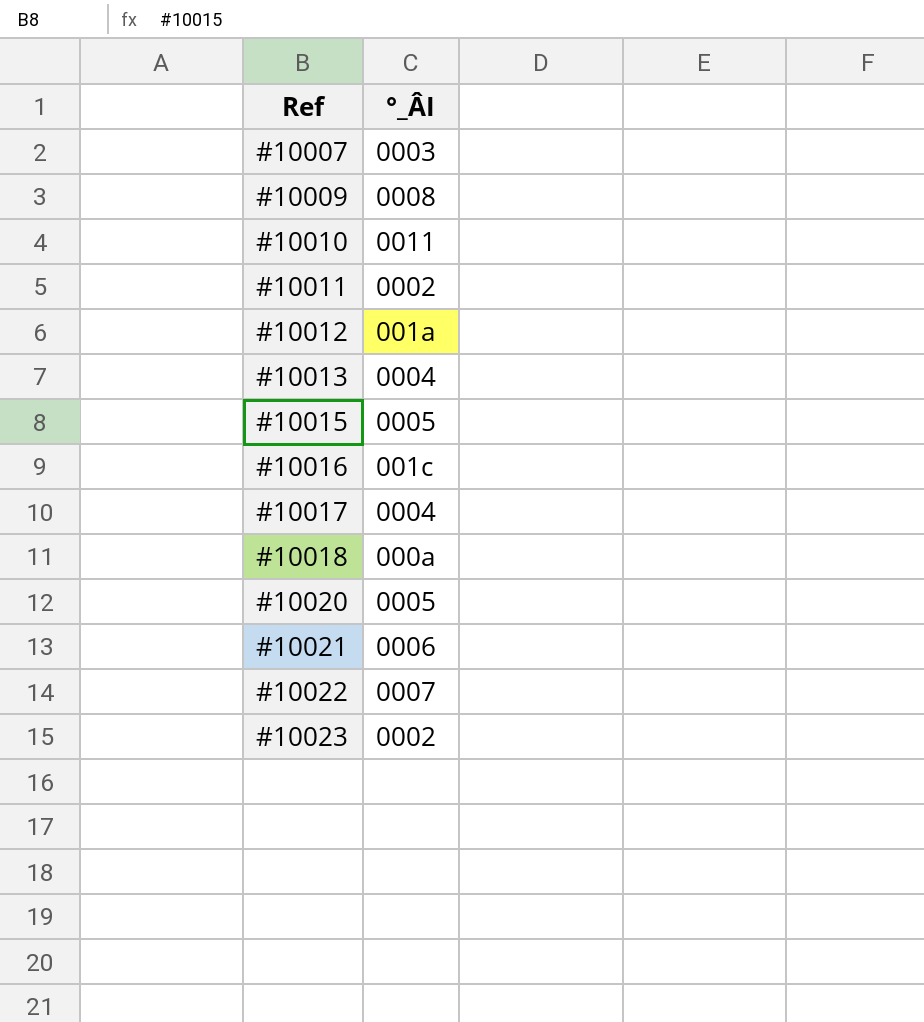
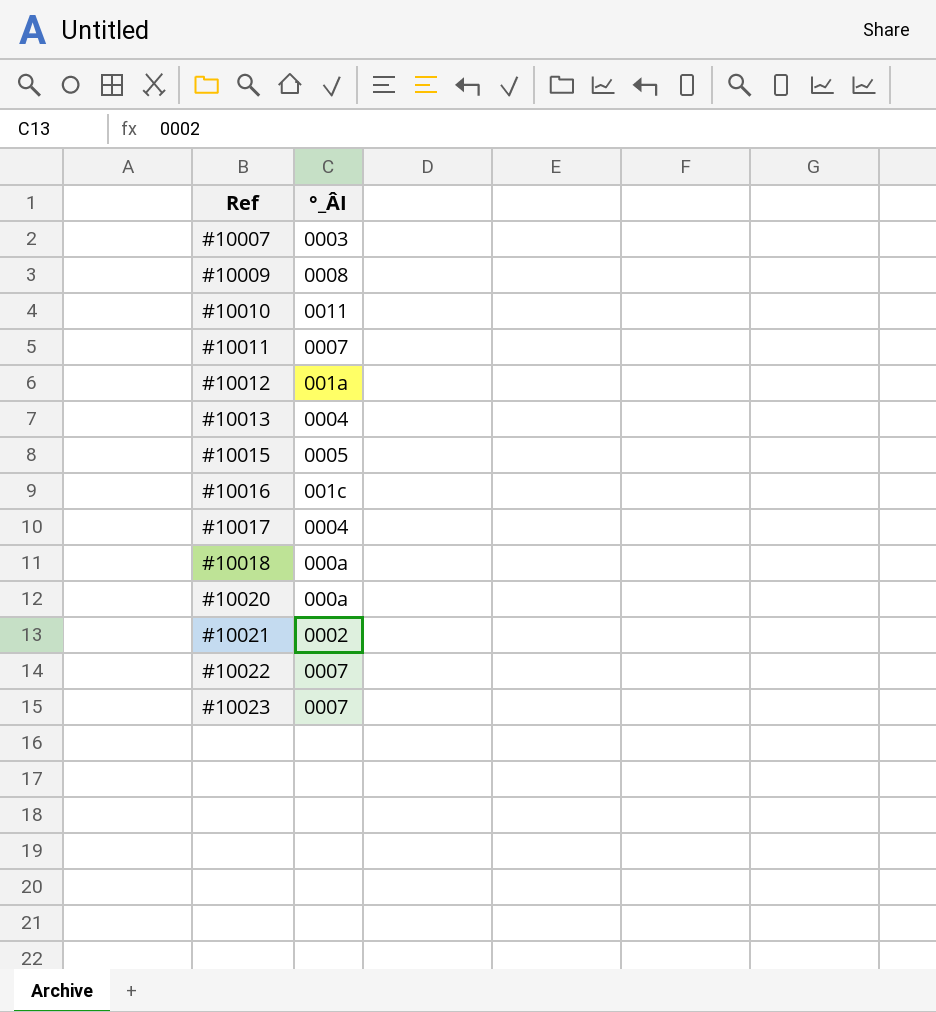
#10011 | °_ÂI: 0002 -> 0007
#10020 | °_ÂI: 0005 -> 000a
#10021 | °_ÂI: 0006 -> 0002
#10023 | °_ÂI: 0002 -> 0007

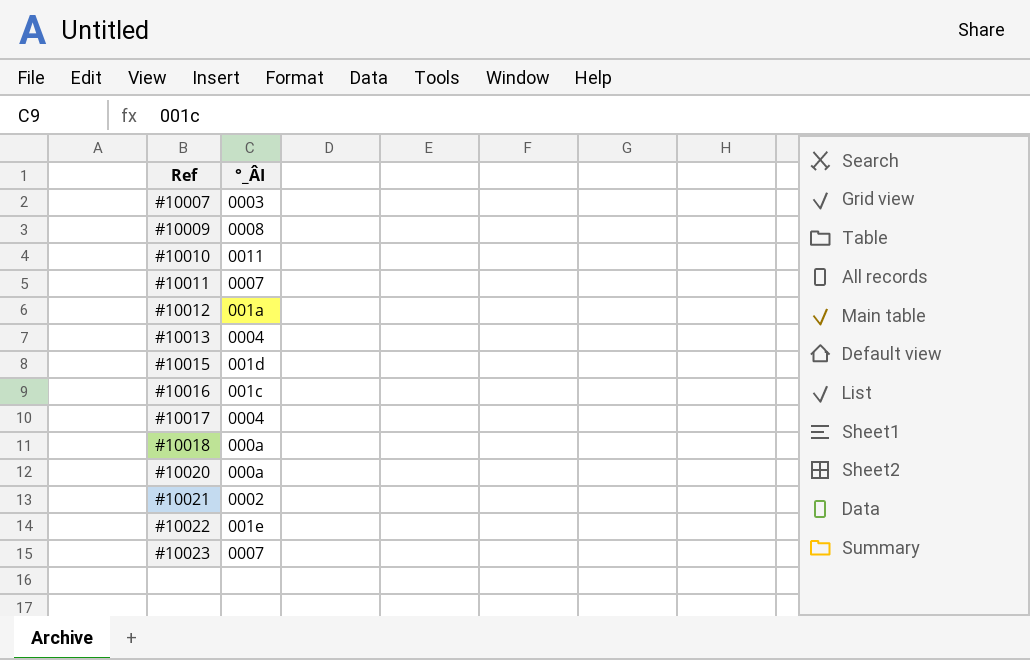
#10015 | °_ÂI: 0005 -> 001d
#10022 | °_ÂI: 0007 -> 001e

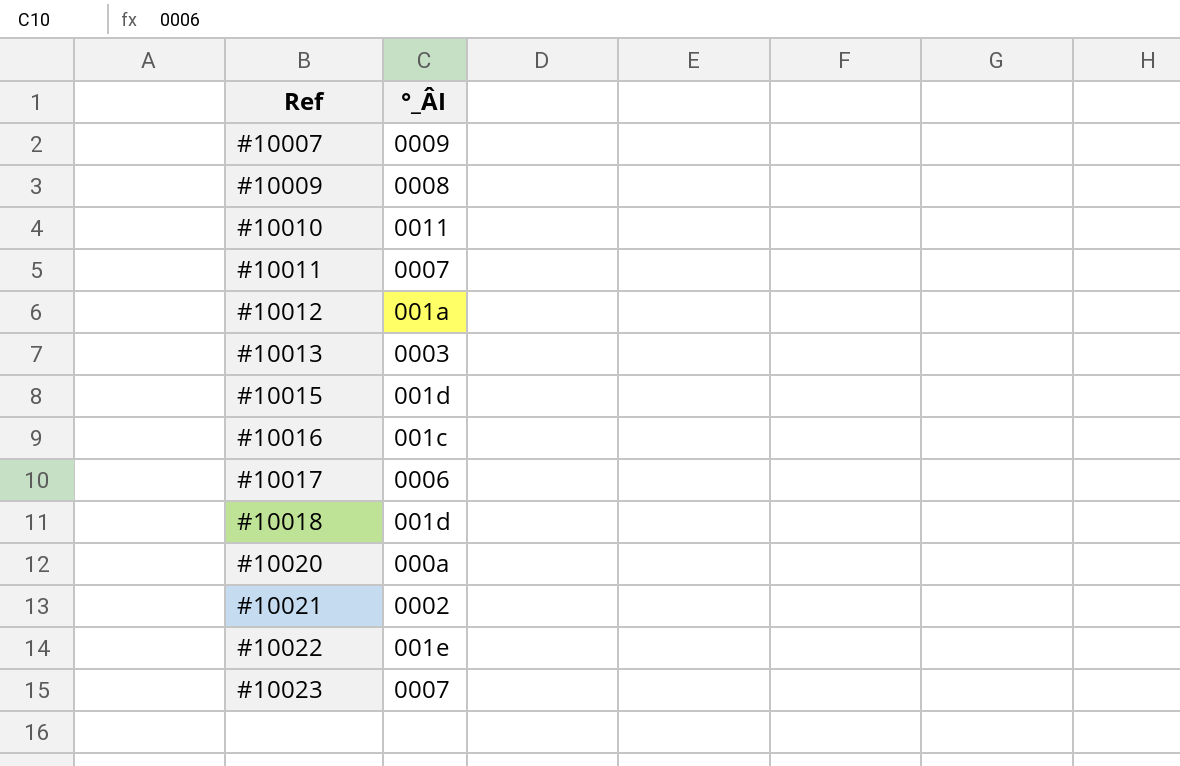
#10007 | °_ÂI: 0003 -> 0009
#10013 | °_ÂI: 0004 -> 0003
#10017 | °_ÂI: 0004 -> 0006
#10018 | °_ÂI: 000a -> 001d

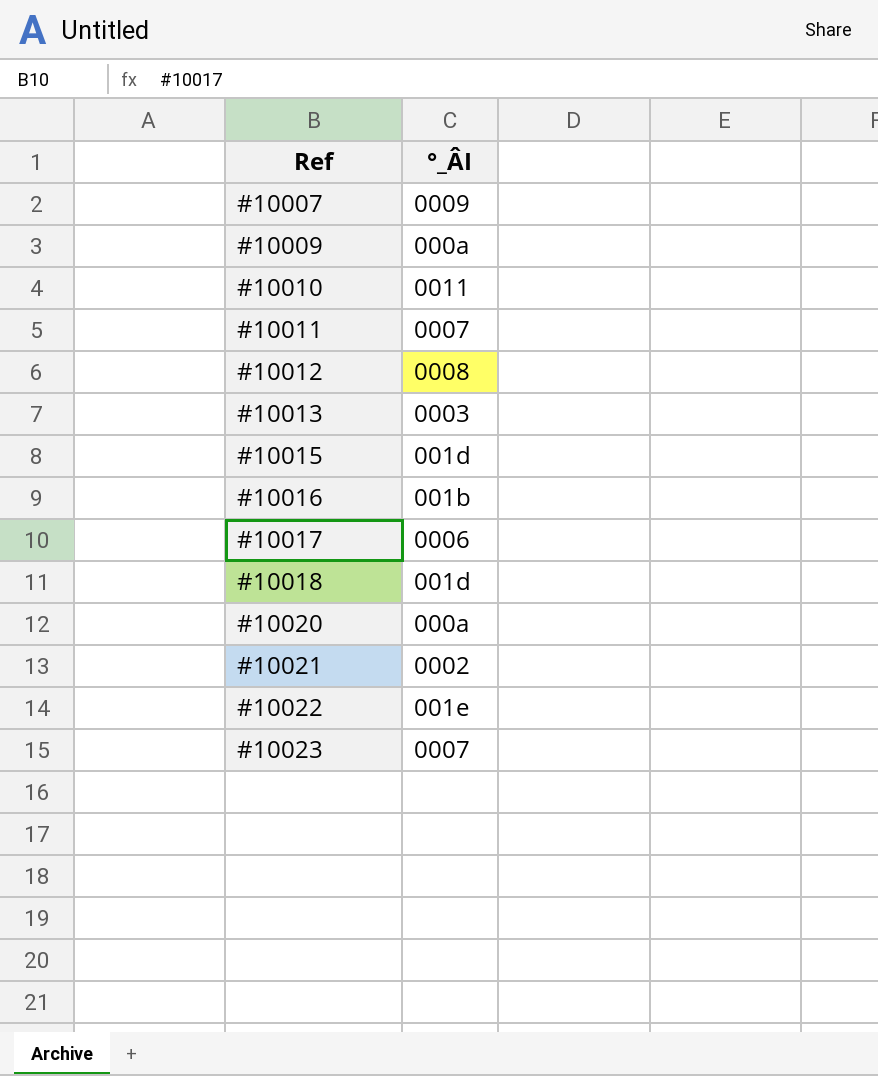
#10009 | °_ÂI: 0008 -> 000a
#10012 | °_ÂI: 001a -> 0008
#10016 | °_ÂI: 001c -> 001b

